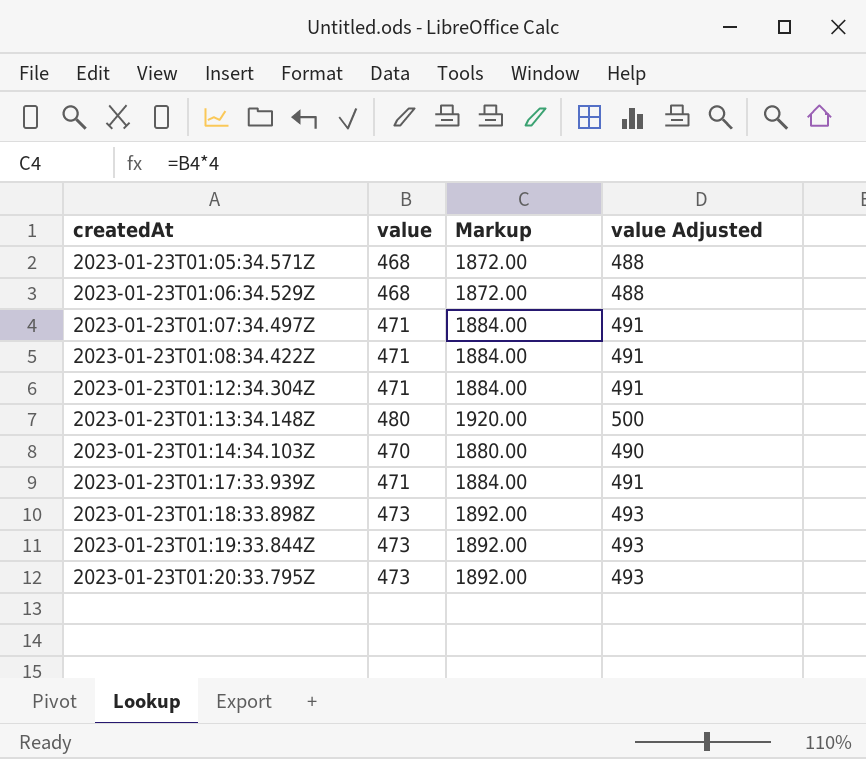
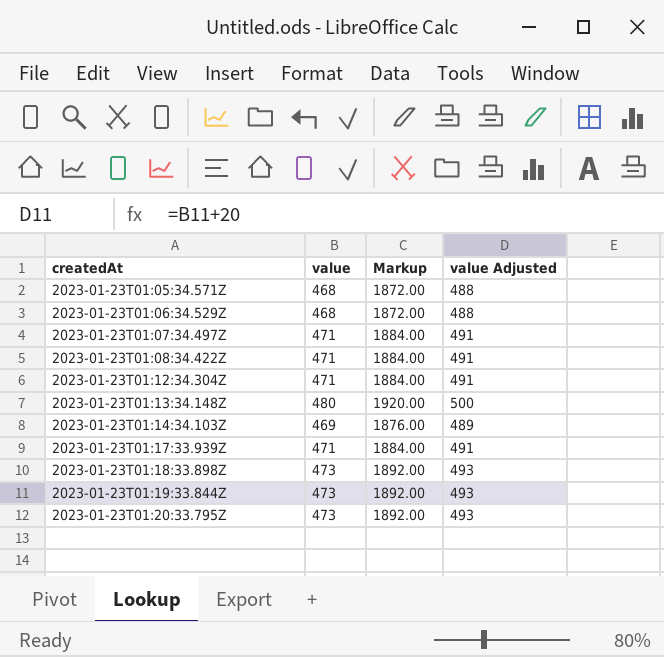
2023-01-23T01:14:34.103Z | value: 470 -> 469
2023-01-23T01:14:34.103Z | Markup: 1880.00 -> 1876.00
2023-01-23T01:14:34.103Z | value Adjusted: 490 -> 489

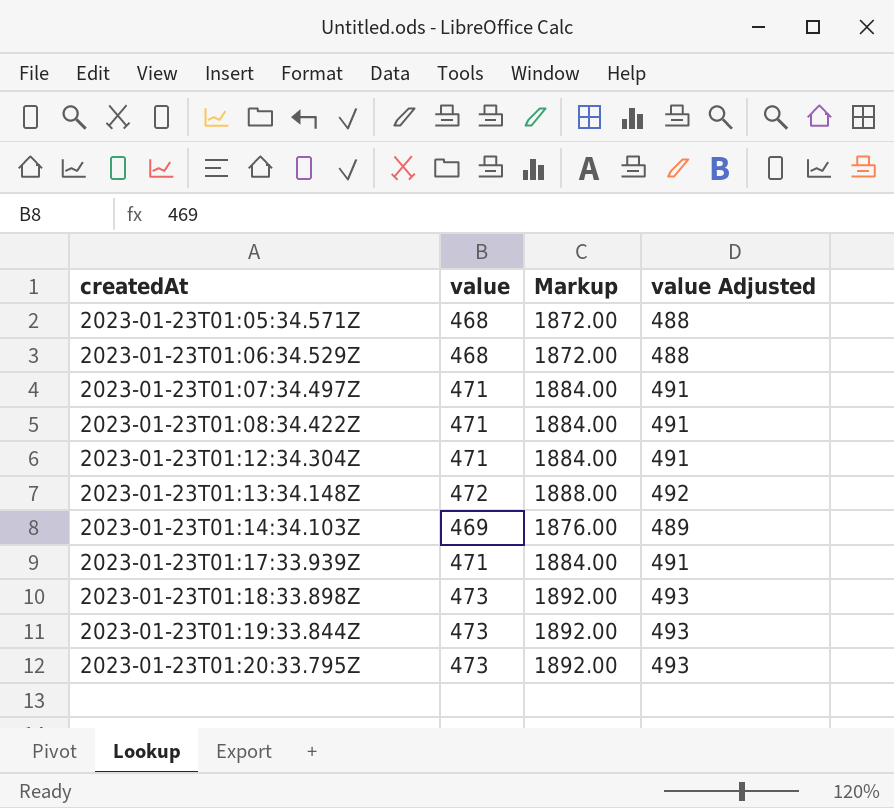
2023-01-23T01:13:34.148Z | value: 480 -> 472
2023-01-23T01:13:34.148Z | Markup: 1920.00 -> 1888.00
2023-01-23T01:13:34.148Z | value Adjusted: 500 -> 492

